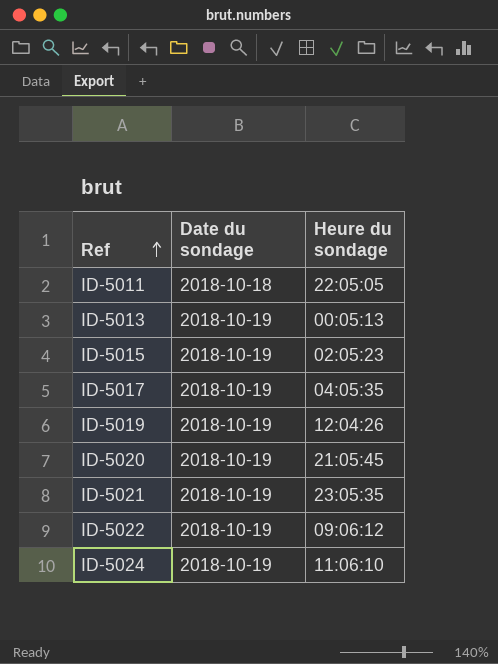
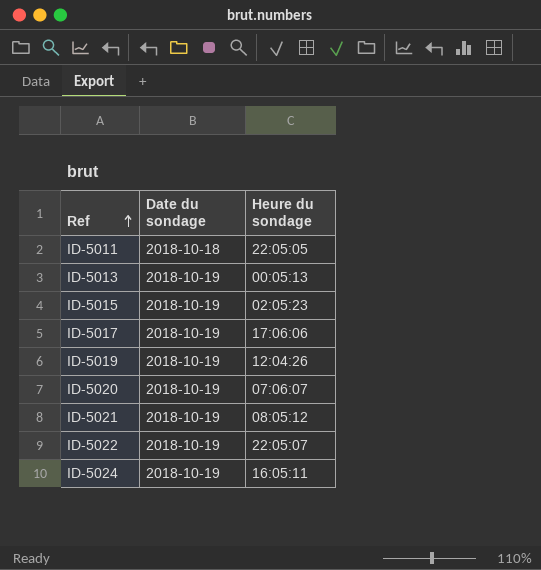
ID-5017 | Heure du sondage: 04:05:35 -> 17:06:06
ID-5020 | Heure du sondage: 21:05:45 -> 07:06:07
ID-5021 | Heure du sondage: 23:05:35 -> 08:05:12
ID-5022 | Heure du sondage: 09:06:12 -> 22:05:07
ID-5024 | Heure du sondage: 11:06:10 -> 16:05:11

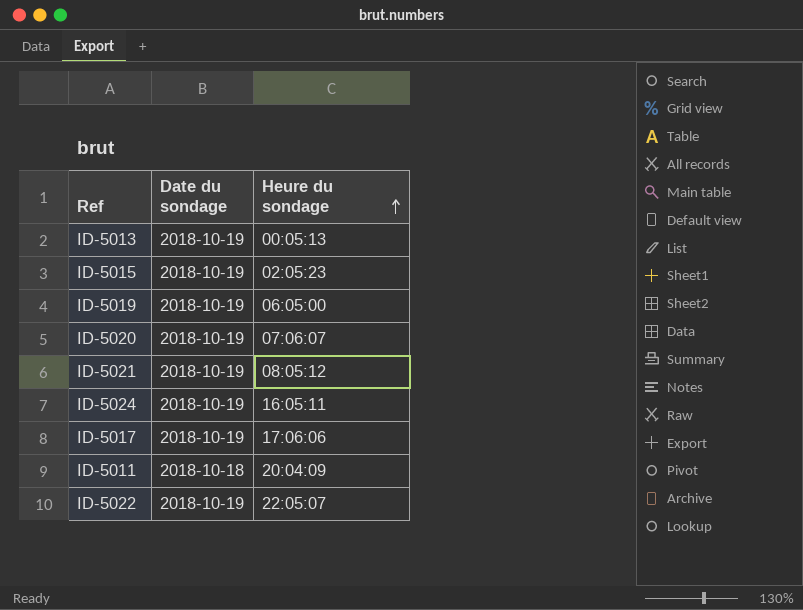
row order: Ref ascending -> Heure du sondage ascending
ID-5019 | Heure du sondage: 12:04:26 -> 06:05:00
ID-5011 | Heure du sondage: 22:05:05 -> 20:04:09

